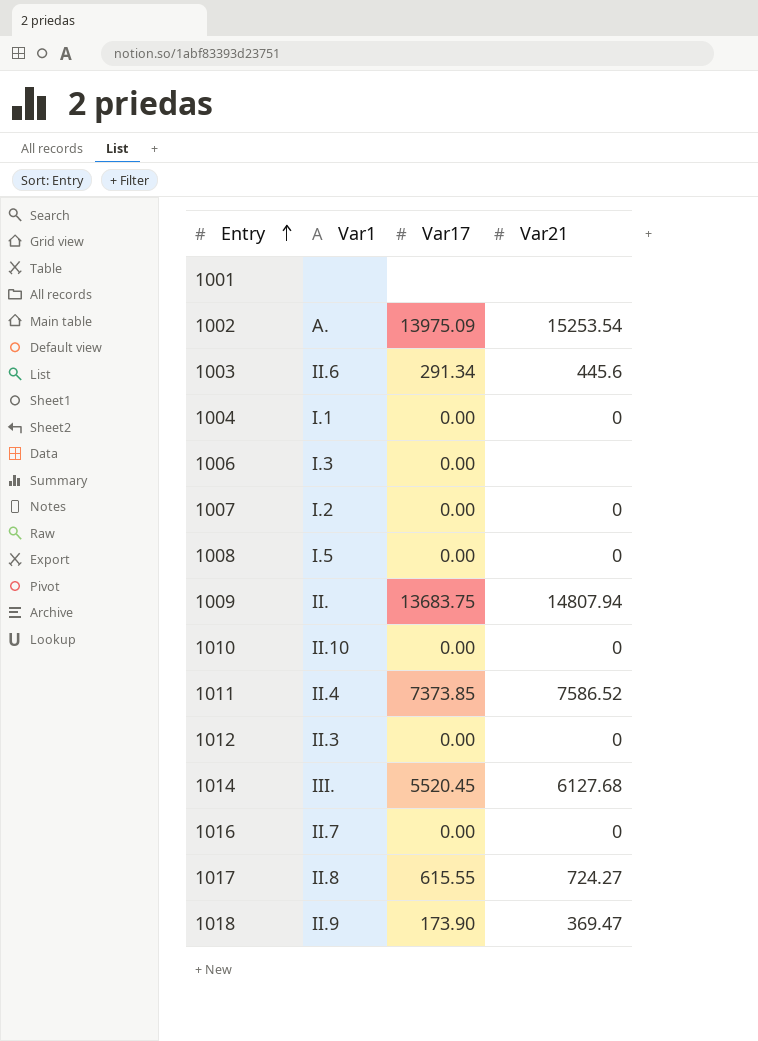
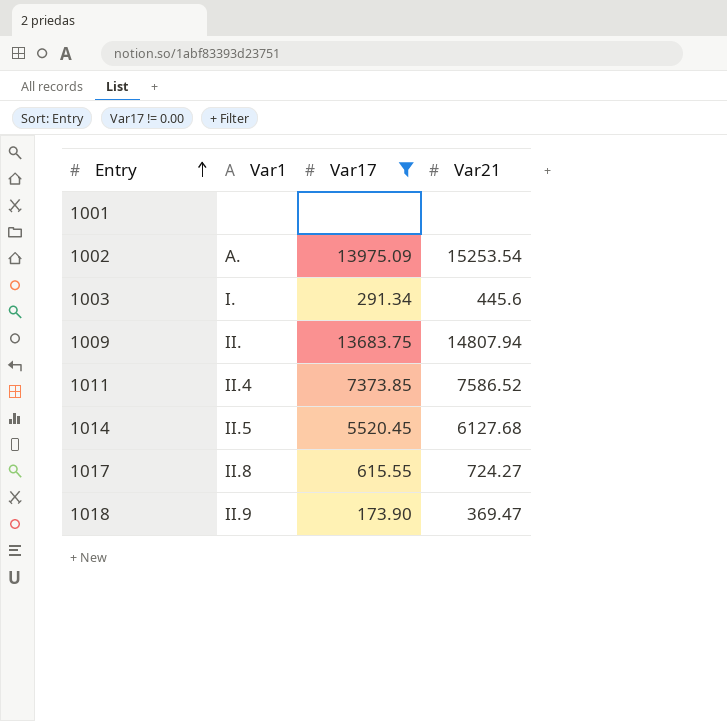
filter: none -> Var17 != 0.00
1003 | Var1: II.6 -> I.
1014 | Var1: III. -> II.5

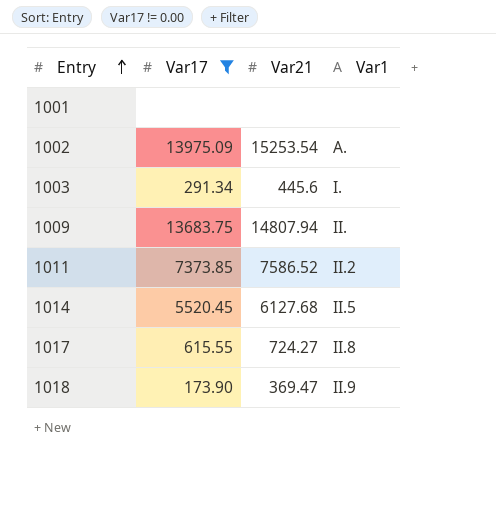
column Var1 | position: 2 -> 4
1011 | Var1: II.4 -> II.2

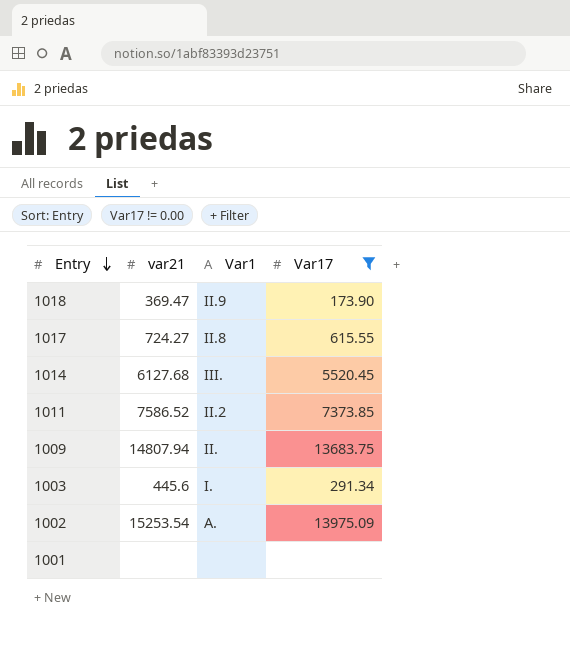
row order: Entry ascending -> Entry descending
column name: Var21 -> var21
column Var17 | position: 2 -> 4
1014 | Var1: II.5 -> III.

